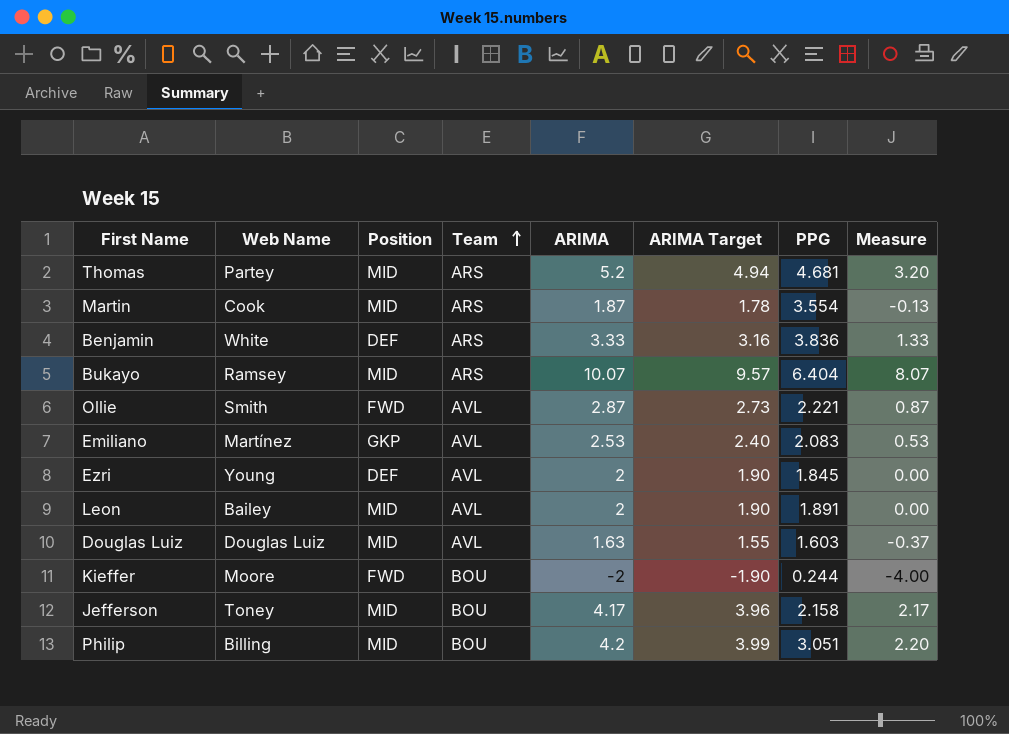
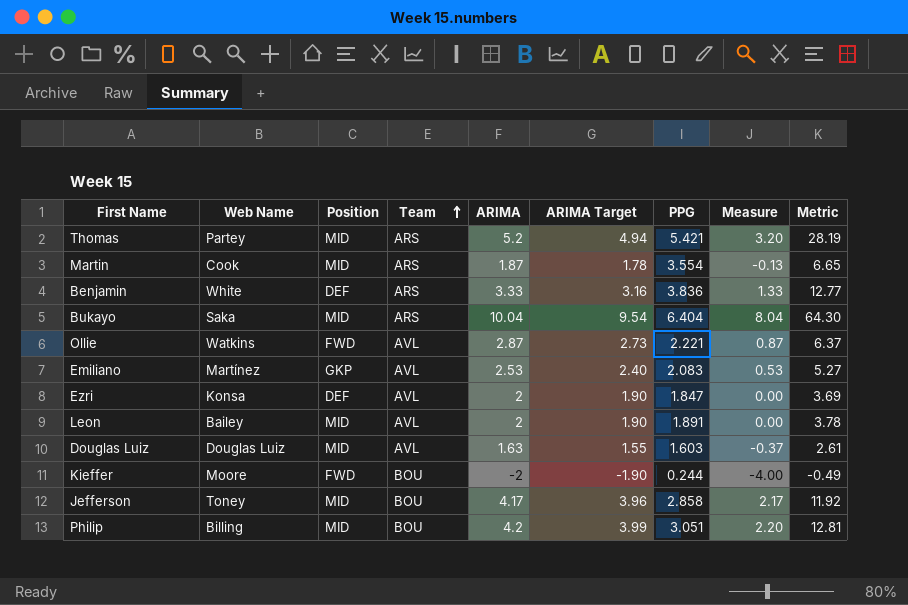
column Metric | formula: none -> [ARIMA] * [PPG]
Thomas | PPG: 4.681 -> 5.421
Bukayo | Web Name: Ramsey -> Saka
Bukayo | ARIMA: 10.07 -> 10.04
Bukayo | ARIMA Target: 9.57 -> 9.54
Bukayo | Measure: 8.07 -> 8.04
Ollie | Web Name: Smith -> Watkins
Ezri | Web Name: Young -> Konsa
Ezri | PPG: 1.845 -> 1.847
Jefferson | PPG: 2.158 -> 2.858

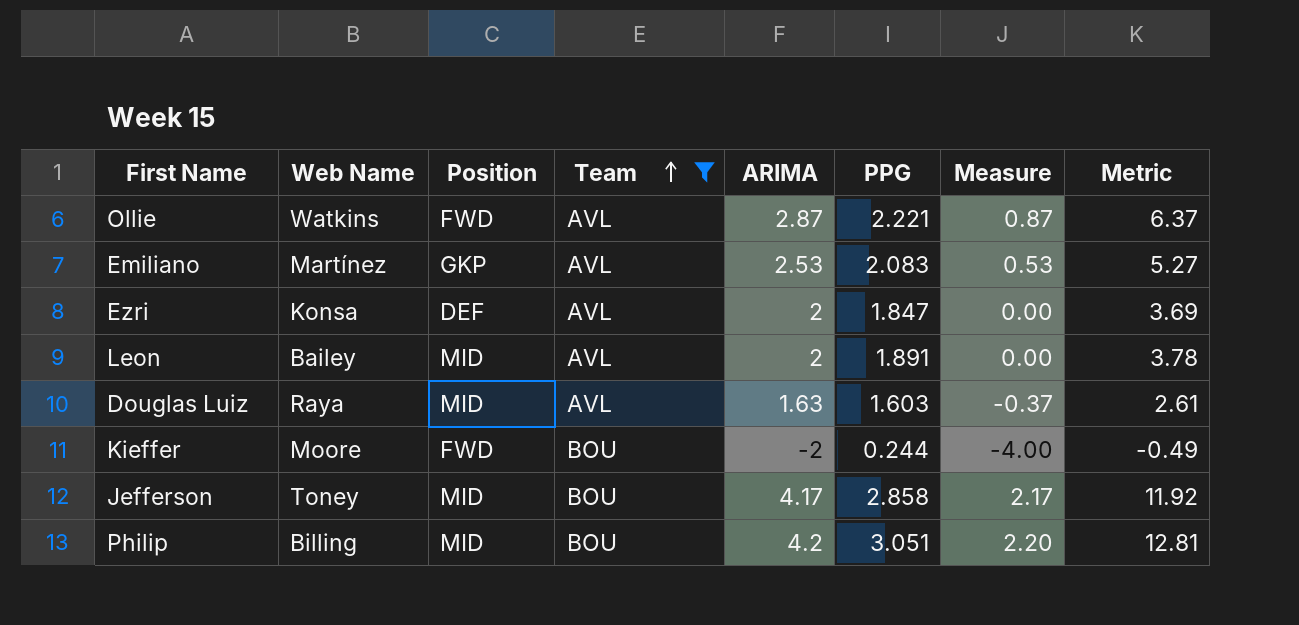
filter: none -> Team != ARS
column ARIMA Target | formula: [ARIMA] * 0.95 -> none
Douglas Luiz | Web Name: Douglas Luiz -> Raya

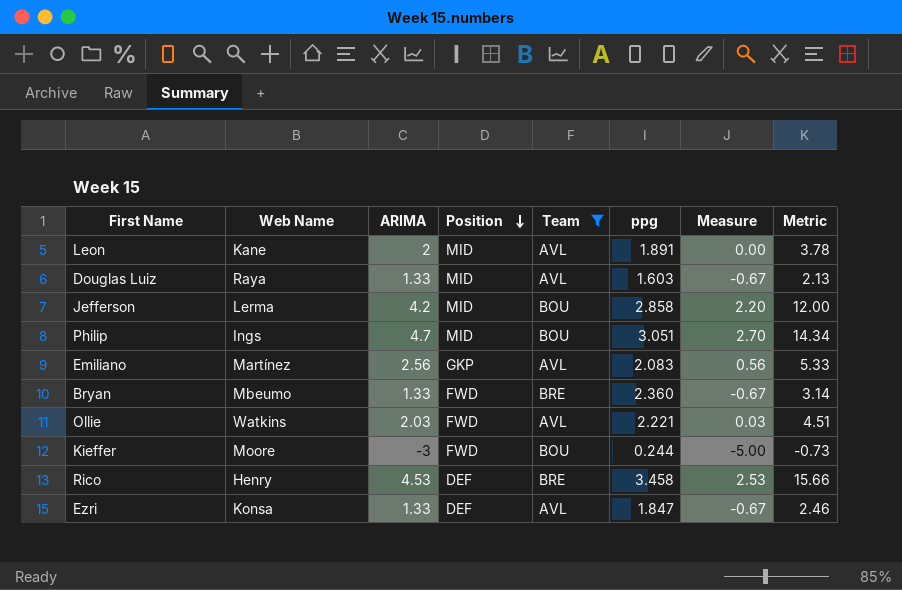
row order: Team ascending -> Position descending
column ARIMA | position: 5 -> 3
column name: PPG -> ppg
Leon | Web Name: Bailey -> Kane
Douglas Luiz | ARIMA: 1.63 -> 1.33
Douglas Luiz | Measure: -0.37 -> -0.67
Douglas Luiz | Metric: 2.61 -> 2.13
Jefferson | Web Name: Toney -> Lerma
Jefferson | ARIMA: 4.17 -> 4.2
Jefferson | Measure: 2.17 -> 2.20
Jefferson | Metric: 11.92 -> 12.00
Philip | Web Name: Billing -> Ings
Philip | ARIMA: 4.2 -> 4.7
Philip | Measure: 2.20 -> 2.70
Philip | Metric: 12.81 -> 14.34
Emiliano | ARIMA: 2.53 -> 2.56
Emiliano | Measure: 0.53 -> 0.56
Emiliano | Metric: 5.27 -> 5.33
row Bryan: none -> Mbeumo | 1.33 | FWD | BRE | 2.360 | -0.67 | 3.14
Ollie | ARIMA: 2.87 -> 2.03
Ollie | Measure: 0.87 -> 0.03
Ollie | Metric: 6.37 -> 4.51
Kieffer | ARIMA: -2 -> -3
Kieffer | Measure: -4.00 -> -5.00
Kieffer | Metric: -0.49 -> -0.73
row Rico: none -> Henry | 4.53 | DEF | BRE | 3.458 | 2.53 | 15.66
Ezri | ARIMA: 2 -> 1.33
Ezri | Measure: 0.00 -> -0.67
Ezri | Metric: 3.69 -> 2.46

